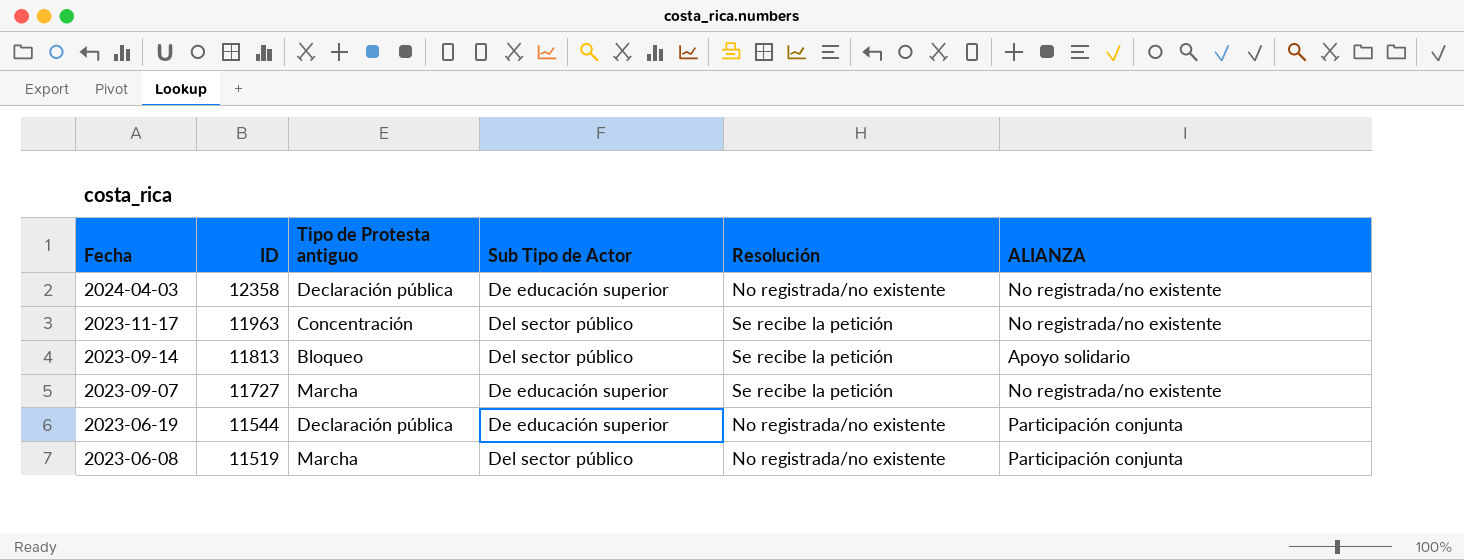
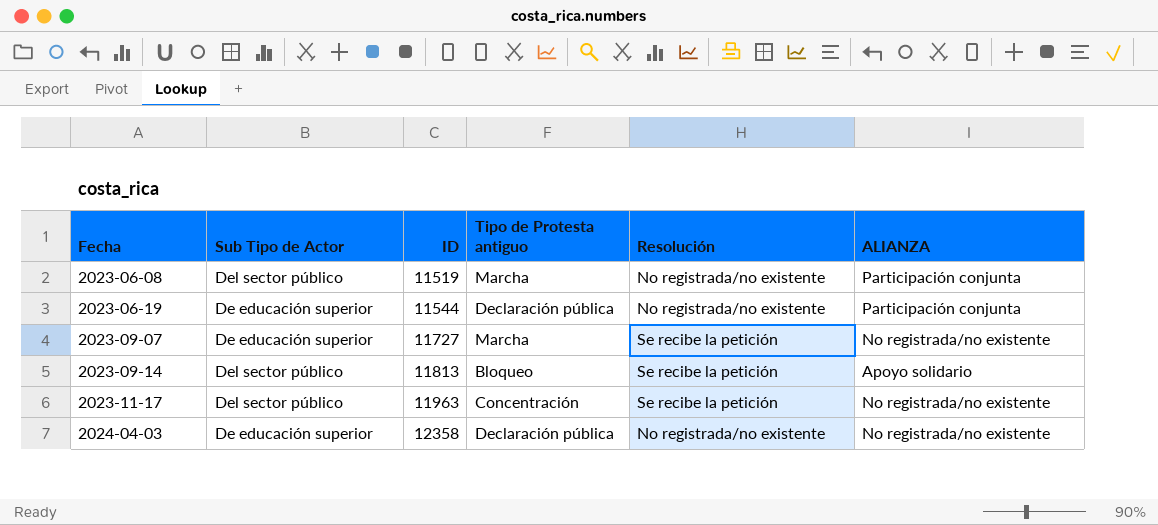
row order: Fecha descending -> Fecha ascending
column Sub Tipo de Actor | position: 4 -> 2

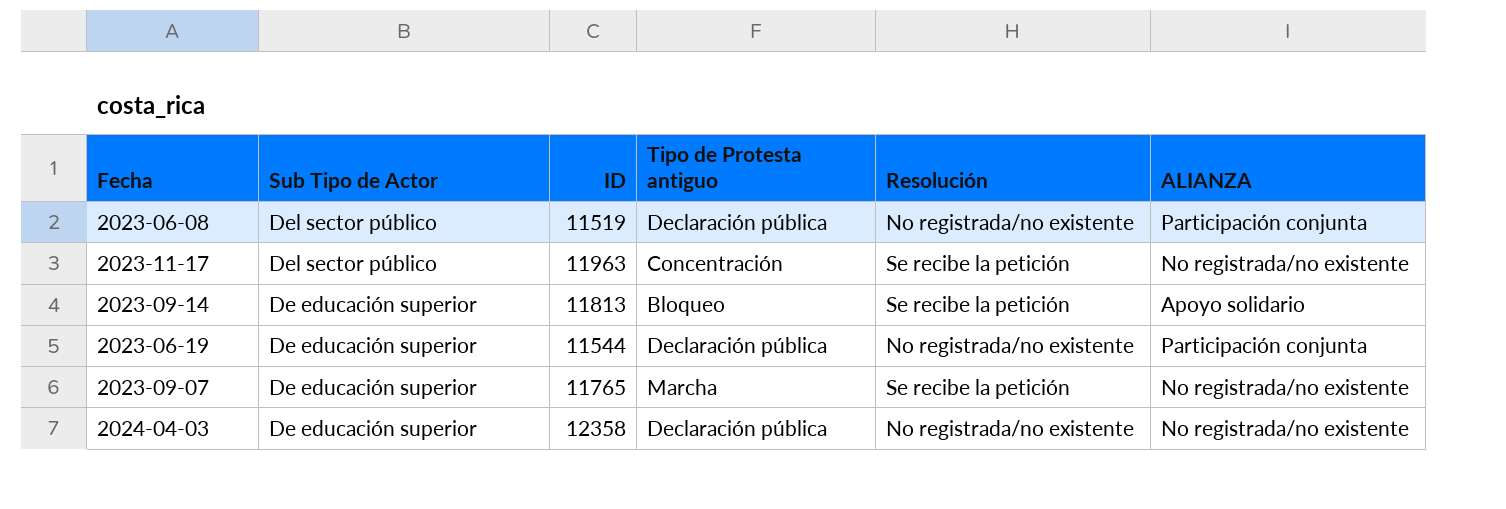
row order: Fecha ascending -> Sub Tipo de Actor descending
2023-06-08 | Tipo de Protesta antiguo: Marcha -> Declaración pública
2023-09-14 | Sub Tipo de Actor: Del sector público -> De educación superior
2023-09-07 | ID: 11727 -> 11765

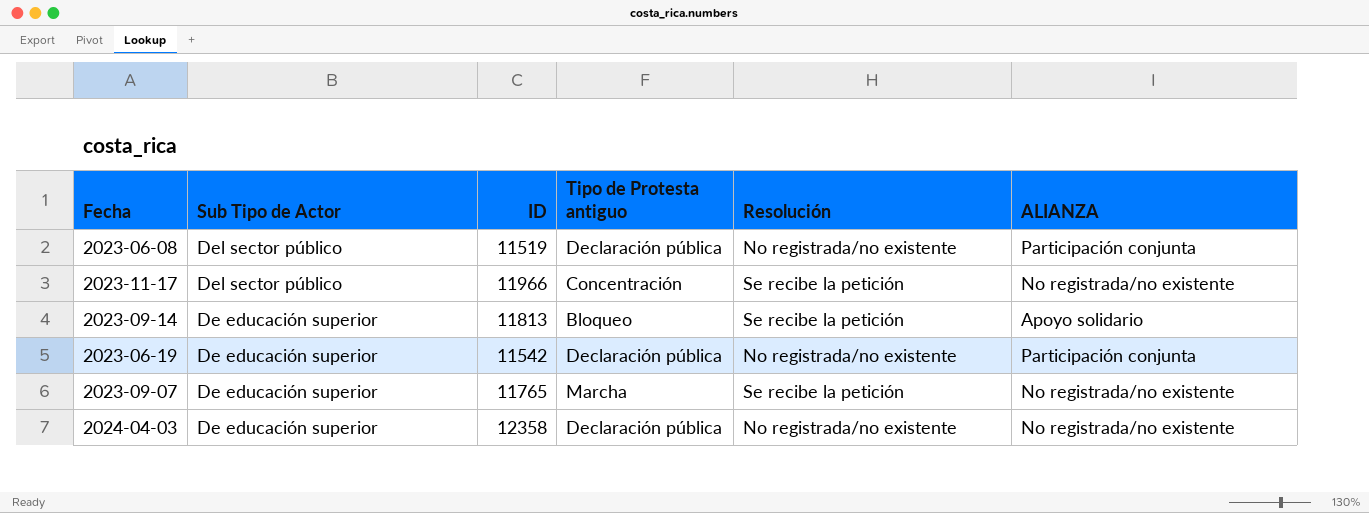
2023-11-17 | ID: 11963 -> 11966
2023-06-19 | ID: 11544 -> 11542

